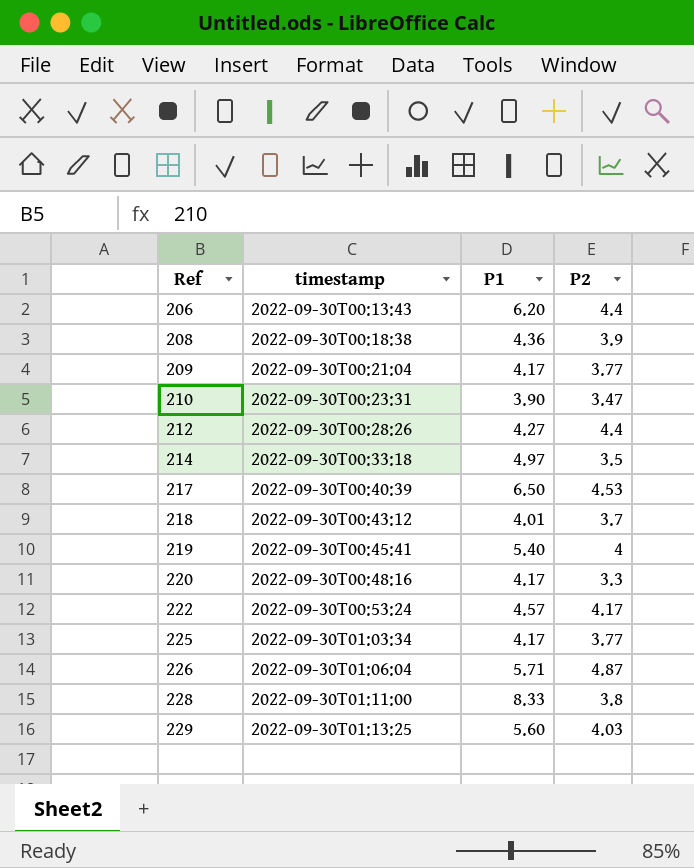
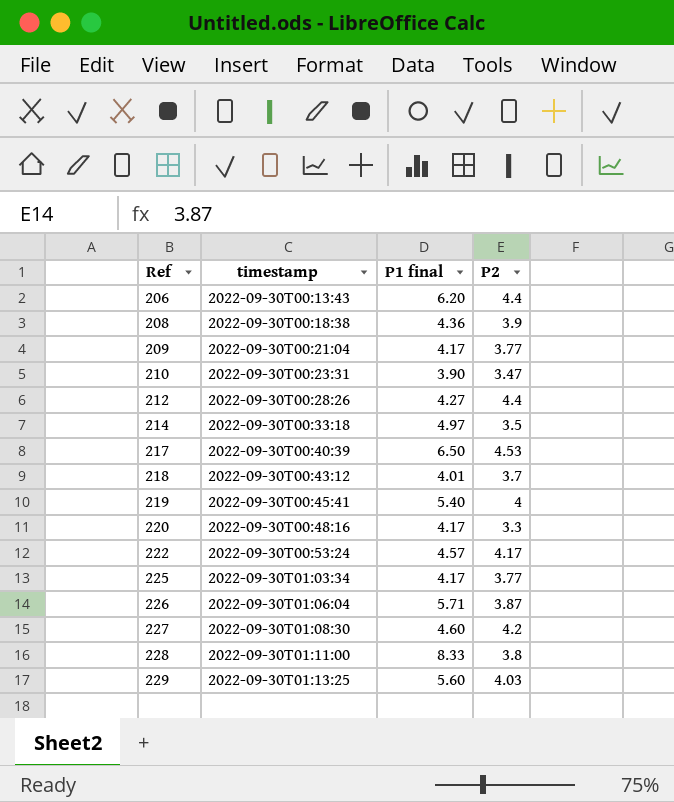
column name: P1 -> P1 final
226 | P2: 4.87 -> 3.87
row 227: none -> 2022-09-30T01:08:30 | 4.60 | 4.2

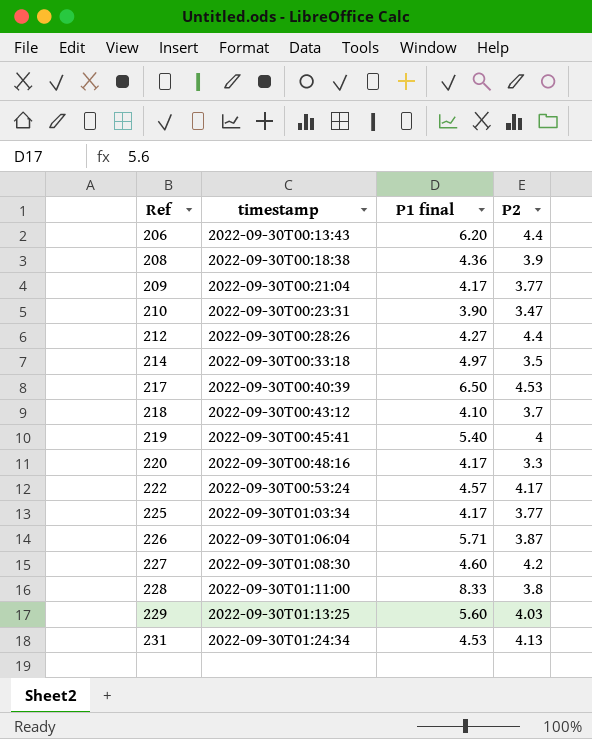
218 | P1 final: 4.01 -> 4.10
row 231: none -> 2022-09-30T01:24:34 | 4.53 | 4.13

